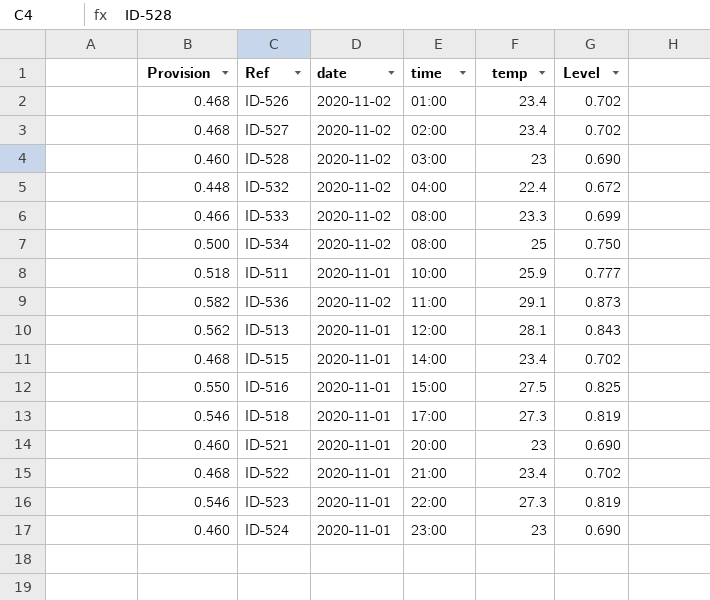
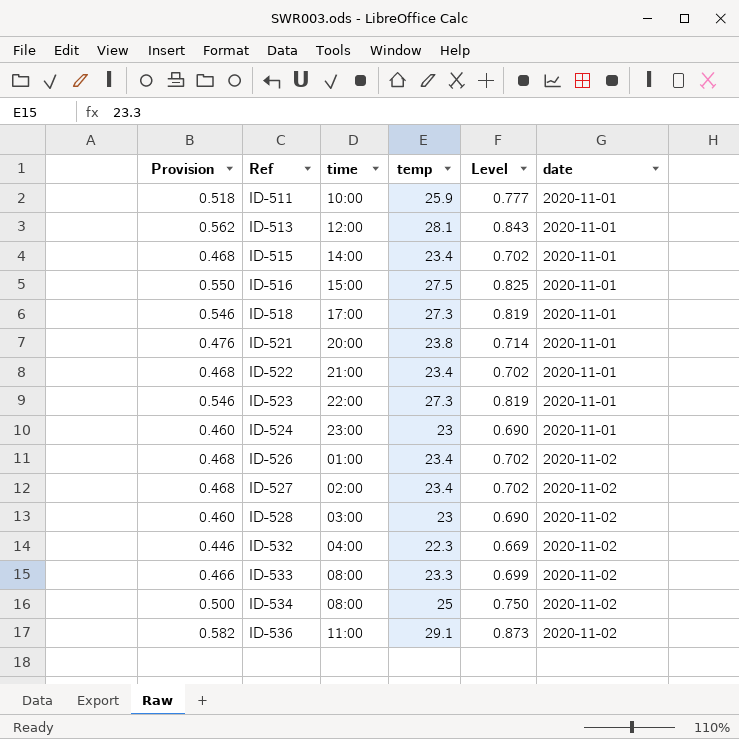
row order: time ascending -> Ref ascending
column date | position: 3 -> 6
ID-521 | Provision: 0.460 -> 0.476
ID-521 | temp: 23 -> 23.8
ID-521 | Level: 0.690 -> 0.714
ID-532 | Provision: 0.448 -> 0.446
ID-532 | temp: 22.4 -> 22.3
ID-532 | Level: 0.672 -> 0.669

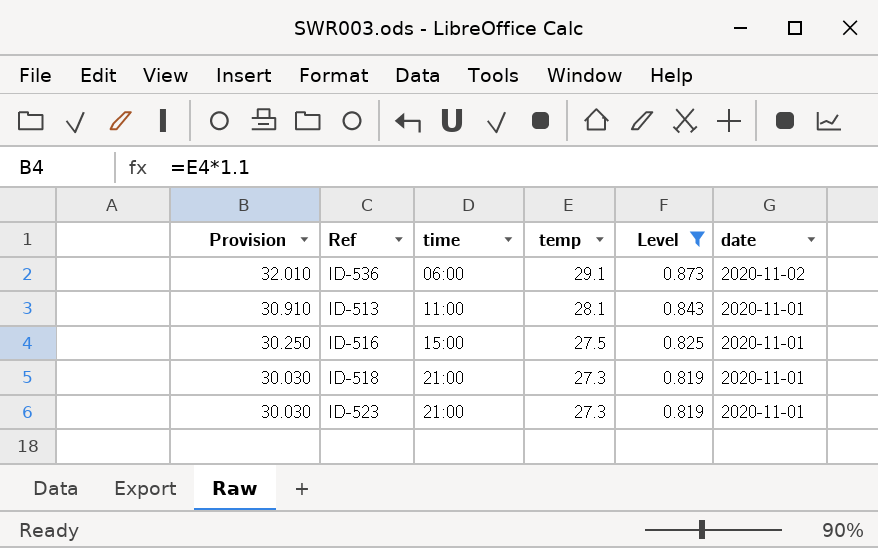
filter: none -> Level >= 0.819
row order: Ref ascending -> Provision descending
column Provision | formula: [temp] * 0.02 -> [temp] * 1.1
ID-536 | time: 11:00 -> 06:00
ID-513 | time: 12:00 -> 11:00
ID-518 | time: 17:00 -> 21:00
ID-523 | time: 22:00 -> 21:00

